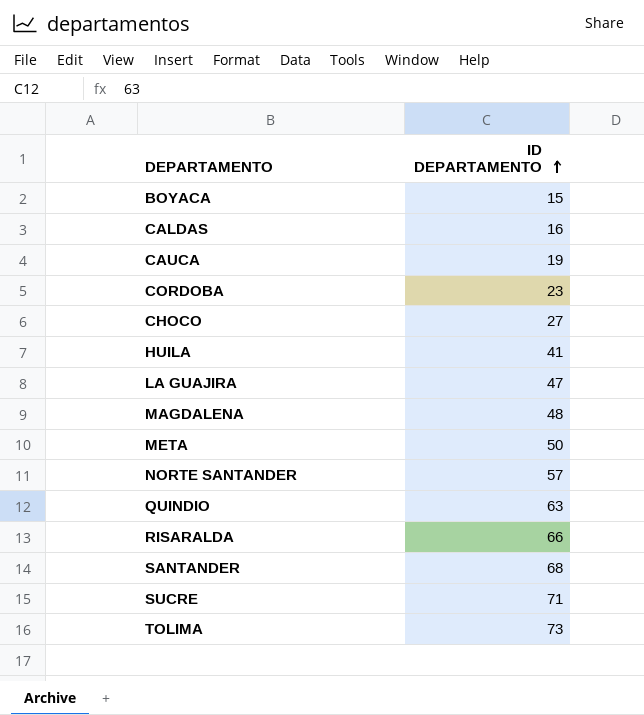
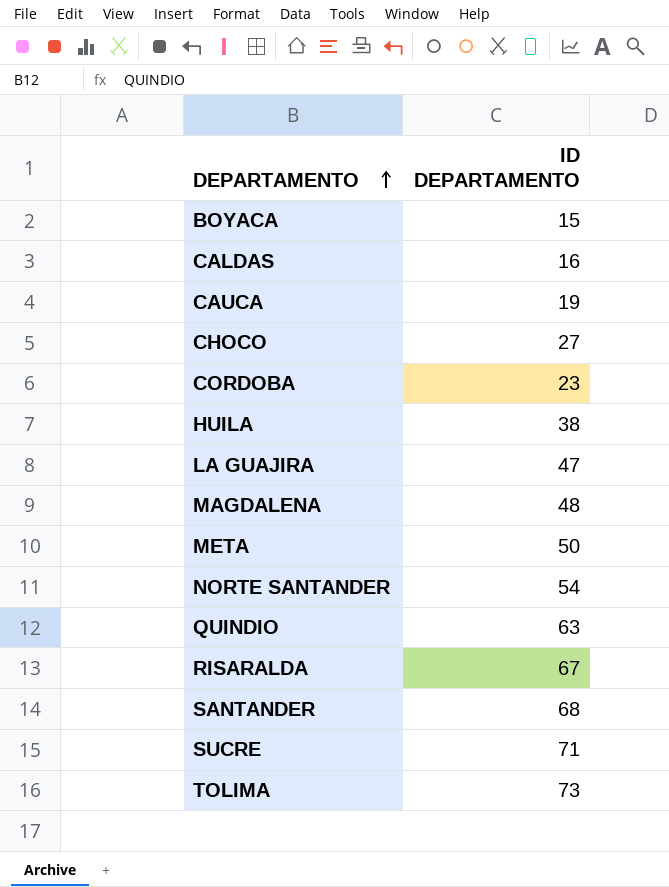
row order: ID DEPARTAMENTO ascending -> DEPARTAMENTO ascending
HUILA | ID DEPARTAMENTO: 41 -> 38
NORTE SANTANDER | ID DEPARTAMENTO: 57 -> 54
RISARALDA | ID DEPARTAMENTO: 66 -> 67

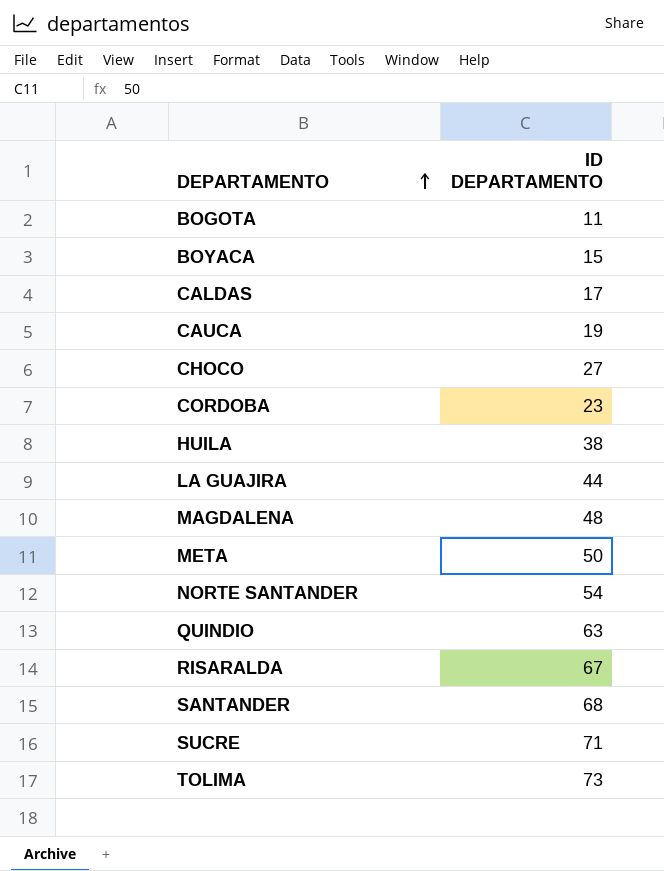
row BOGOTA: none -> 11
CALDAS | ID DEPARTAMENTO: 16 -> 17
LA GUAJIRA | ID DEPARTAMENTO: 47 -> 44

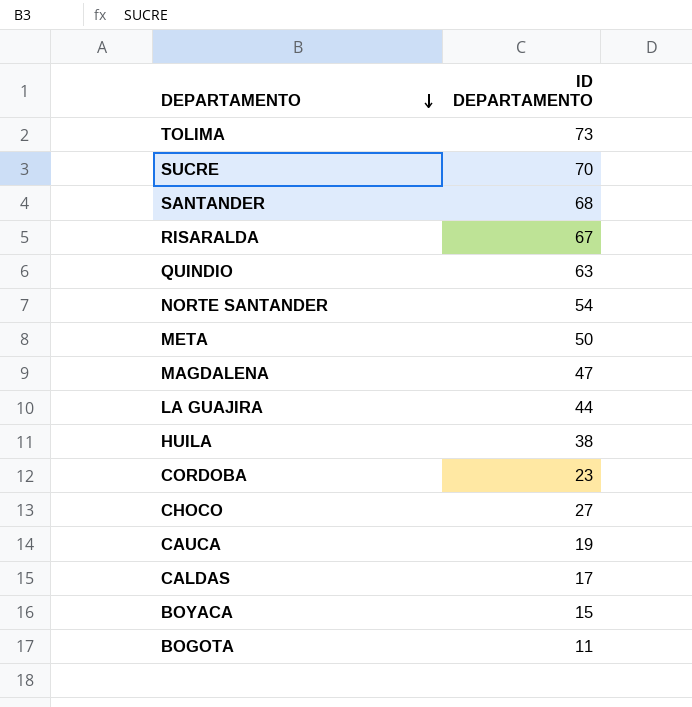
row order: DEPARTAMENTO ascending -> DEPARTAMENTO descending
SUCRE | ID DEPARTAMENTO: 71 -> 70
MAGDALENA | ID DEPARTAMENTO: 48 -> 47

